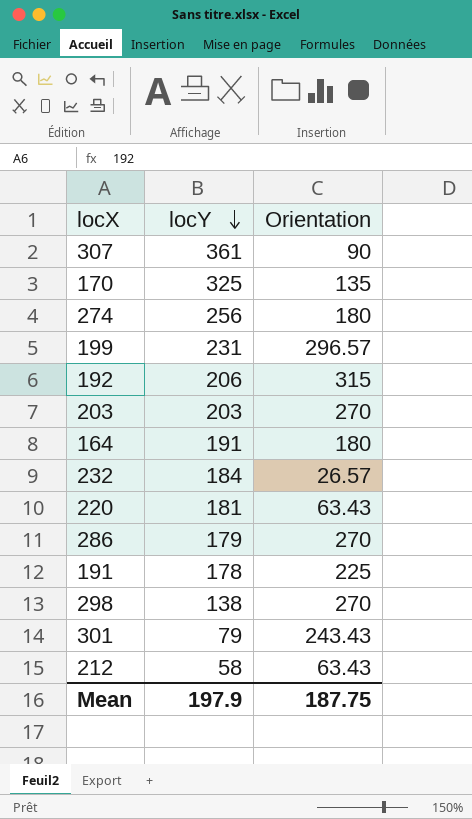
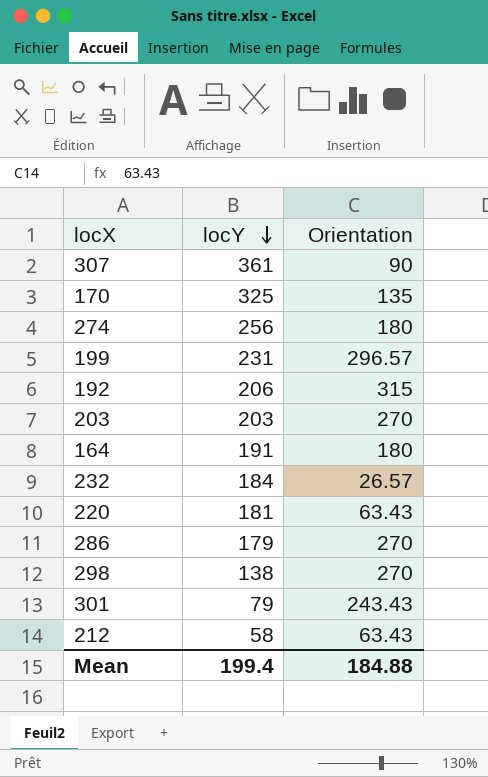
row 191: 178 | 225 -> none
Mean | locY: 197.9 -> 199.4
Mean | Orientation: 187.75 -> 184.88

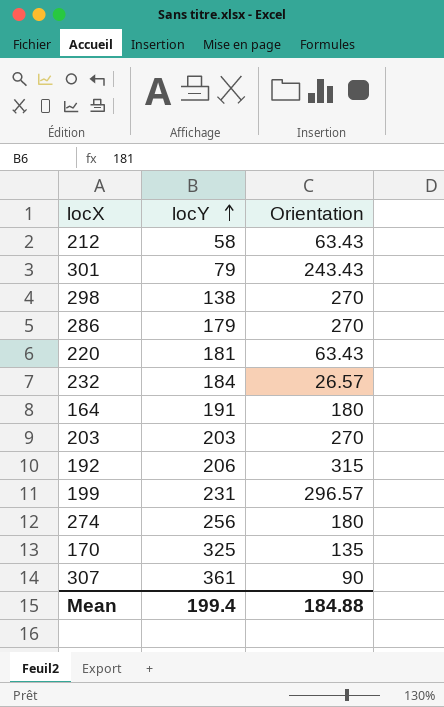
row order: locY descending -> locY ascending

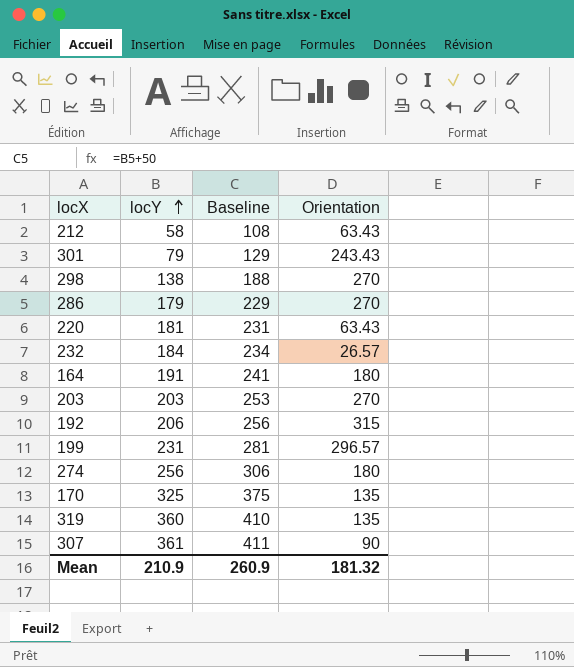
column Baseline | formula: none -> [locY] + 50
row 319: none -> 360 | 410 | 135
Mean | locY: 199.4 -> 210.9
Mean | Orientation: 184.88 -> 181.32

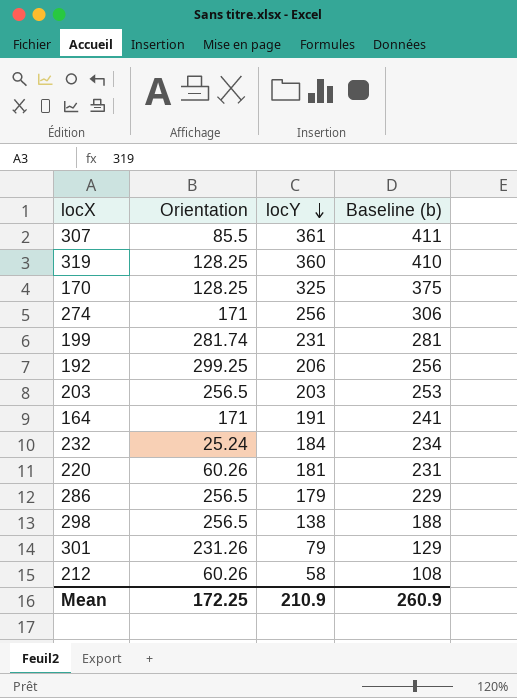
row order: locY ascending -> locY descending
column Orientation | position: 4 -> 2
column name: Baseline -> Baseline (b)
307 | Orientation: 90 -> 85.5
319 | Orientation: 135 -> 128.25
170 | Orientation: 135 -> 128.25
274 | Orientation: 180 -> 171
199 | Orientation: 296.57 -> 281.74
192 | Orientation: 315 -> 299.25
203 | Orientation: 270 -> 256.5
164 | Orientation: 180 -> 171
232 | Orientation: 26.57 -> 25.24
220 | Orientation: 63.43 -> 60.26
286 | Orientation: 270 -> 256.5
298 | Orientation: 270 -> 256.5
301 | Orientation: 243.43 -> 231.26
212 | Orientation: 63.43 -> 60.26
Mean | Orientation: 181.32 -> 172.25

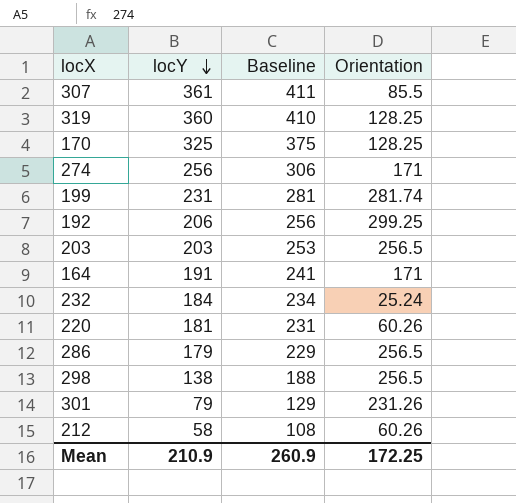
column name: Baseline (b) -> Baseline
column Orientation | position: 2 -> 4

